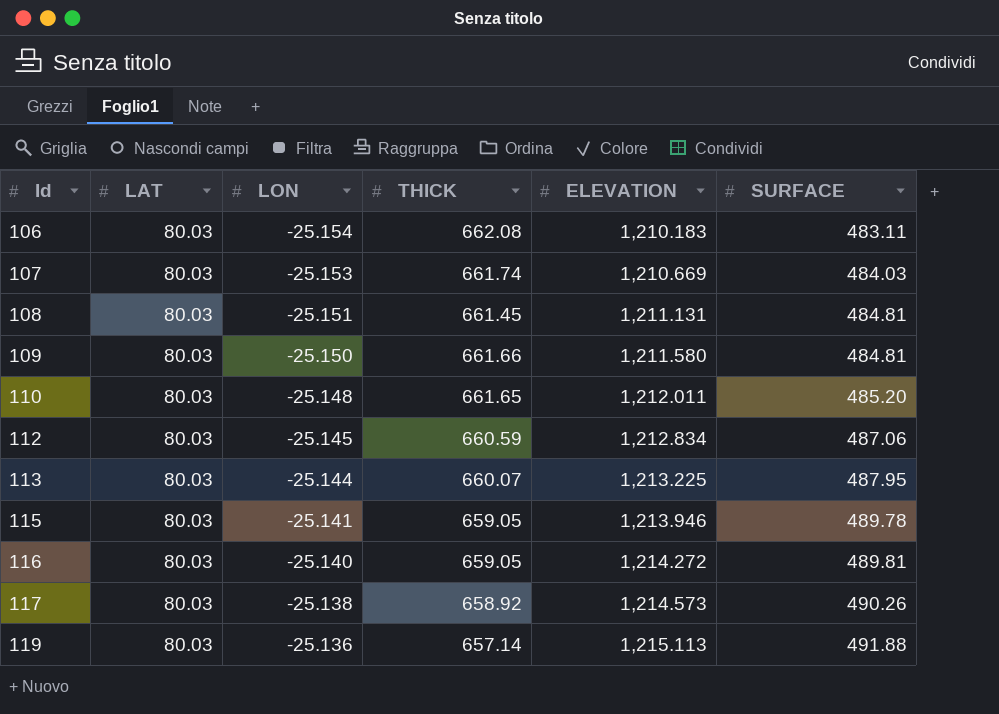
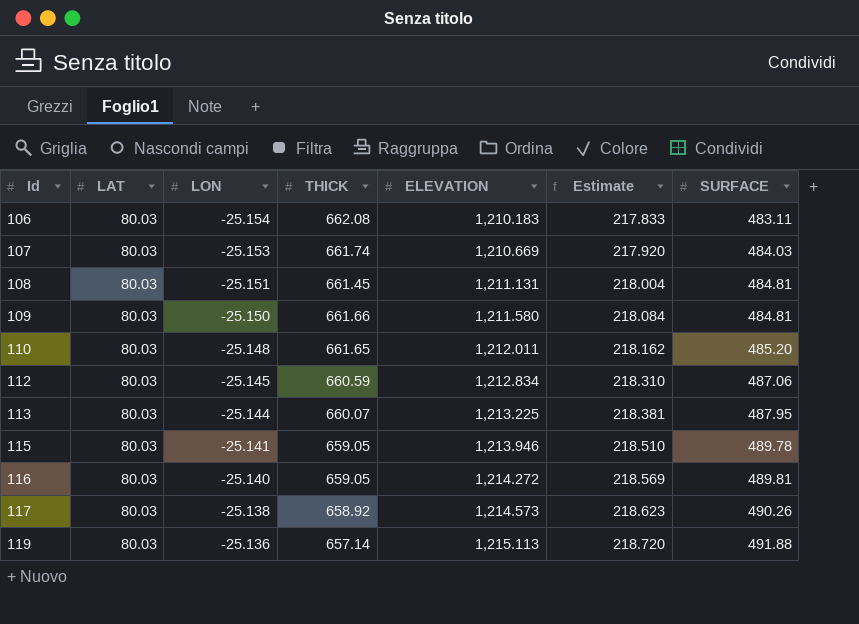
column Estimate | formula: none -> [ELEVATION] * 0.18

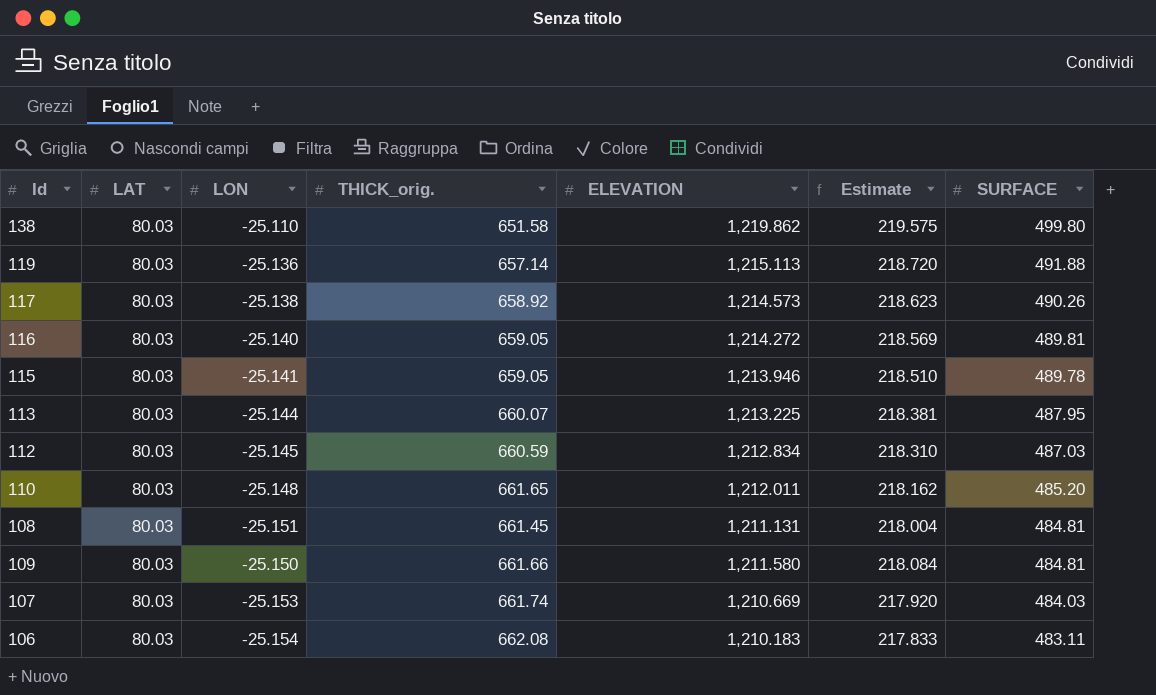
row order: Id ascending -> SURFACE descending
column name: THICK -> THICK_orig.
row 138: none -> 80.03 | -25.110 | 651.58 | 1,219.862 | 219.575 | 499.80
112 | SURFACE: 487.06 -> 487.03

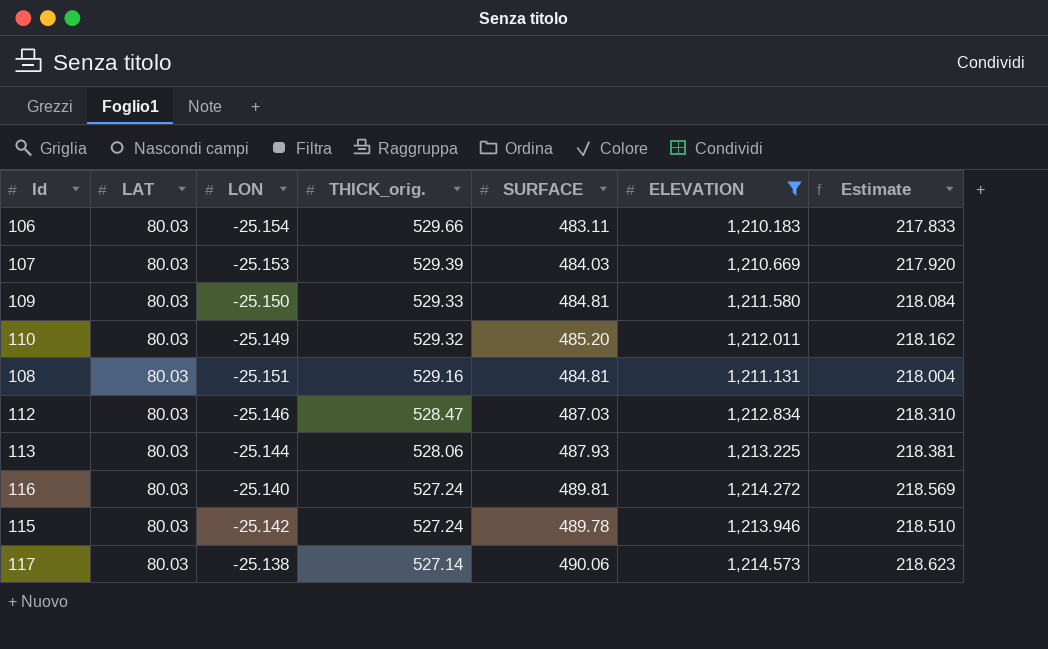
filter: none -> ELEVATION <= 1,214.573
row order: SURFACE descending -> THICK_orig. descending
column SURFACE | position: 7 -> 5
106 | THICK_orig.: 662.08 -> 529.66
107 | THICK_orig.: 661.74 -> 529.39
109 | THICK_orig.: 661.66 -> 529.33
110 | LON: -25.148 -> -25.149
110 | THICK_orig.: 661.65 -> 529.32
108 | THICK_orig.: 661.45 -> 529.16
112 | LON: -25.145 -> -25.146
112 | THICK_orig.: 660.59 -> 528.47
113 | THICK_orig.: 660.07 -> 528.06
113 | SURFACE: 487.95 -> 487.93
116 | THICK_orig.: 659.05 -> 527.24
115 | LON: -25.141 -> -25.142
115 | THICK_orig.: 659.05 -> 527.24
117 | THICK_orig.: 658.92 -> 527.14
117 | SURFACE: 490.26 -> 490.06

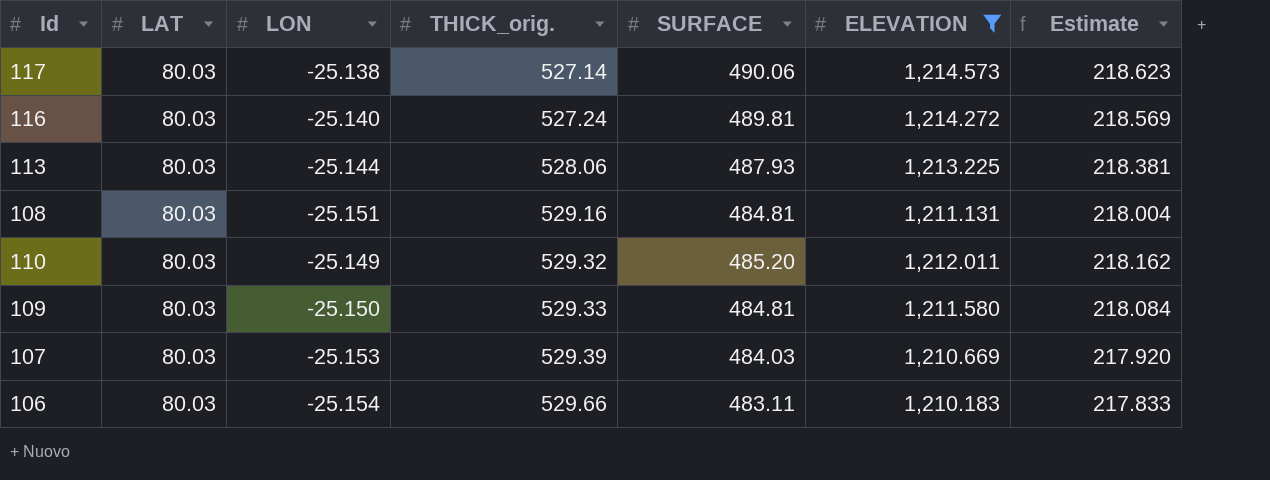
row order: THICK_orig. descending -> THICK_orig. ascending
row 112: 80.03 | -25.146 | 528.47 | 487.03 | 1,212.834 | 218.310 -> none
row 115: 80.03 | -25.142 | 527.24 | 489.78 | 1,213.946 | 218.510 -> none

